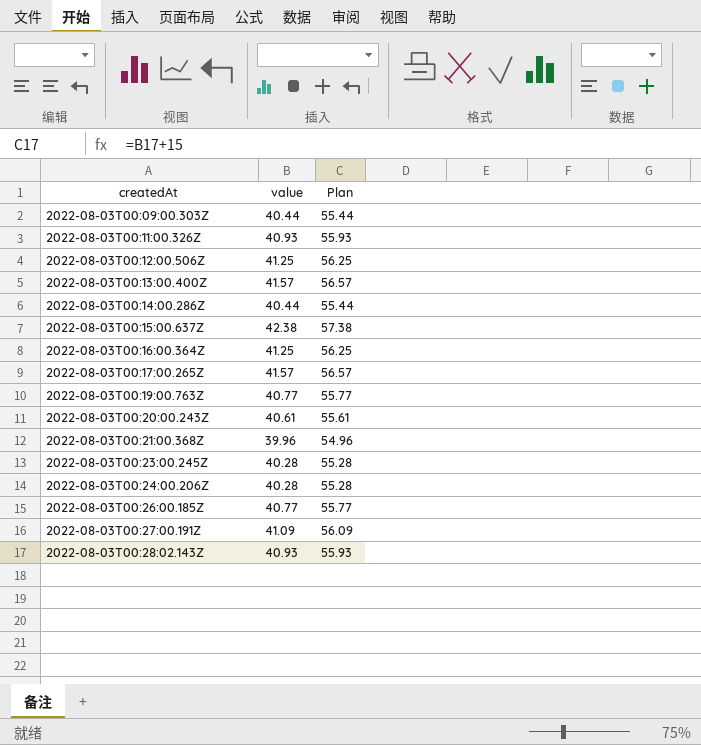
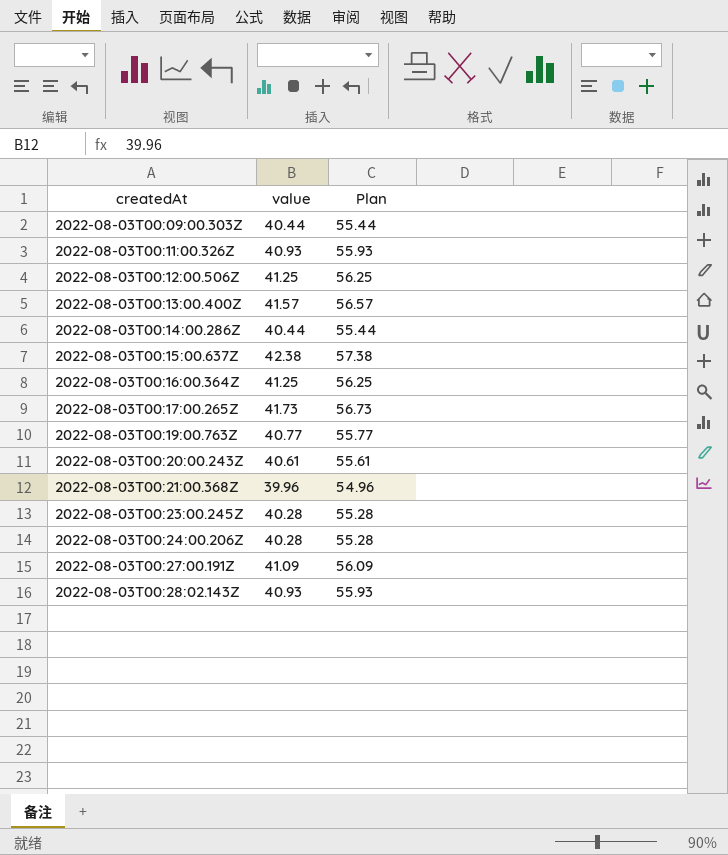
row 2022-08-03T00:26:00.185Z: 40.77 | 55.77 -> none
2022-08-03T00:17:00.265Z | value: 41.57 -> 41.73
2022-08-03T00:17:00.265Z | Plan: 56.57 -> 56.73

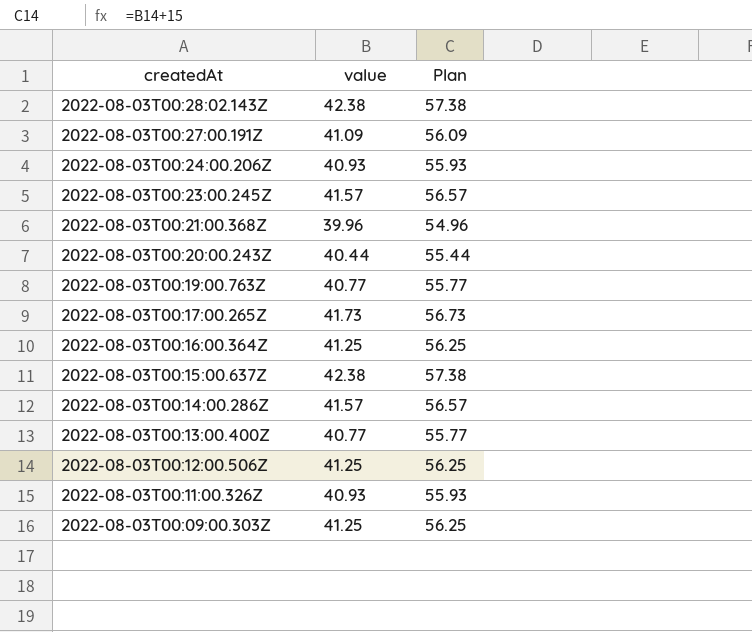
row order: createdAt ascending -> createdAt descending
2022-08-03T00:28:02.143Z | value: 40.93 -> 42.38
2022-08-03T00:28:02.143Z | Plan: 55.93 -> 57.38
2022-08-03T00:24:00.206Z | value: 40.28 -> 40.93
2022-08-03T00:24:00.206Z | Plan: 55.28 -> 55.93
2022-08-03T00:23:00.245Z | value: 40.28 -> 41.57
2022-08-03T00:23:00.245Z | Plan: 55.28 -> 56.57
2022-08-03T00:20:00.243Z | value: 40.61 -> 40.44
2022-08-03T00:20:00.243Z | Plan: 55.61 -> 55.44
2022-08-03T00:14:00.286Z | value: 40.44 -> 41.57
2022-08-03T00:14:00.286Z | Plan: 55.44 -> 56.57
2022-08-03T00:13:00.400Z | value: 41.57 -> 40.77
2022-08-03T00:13:00.400Z | Plan: 56.57 -> 55.77
2022-08-03T00:09:00.303Z | value: 40.44 -> 41.25
2022-08-03T00:09:00.303Z | Plan: 55.44 -> 56.25

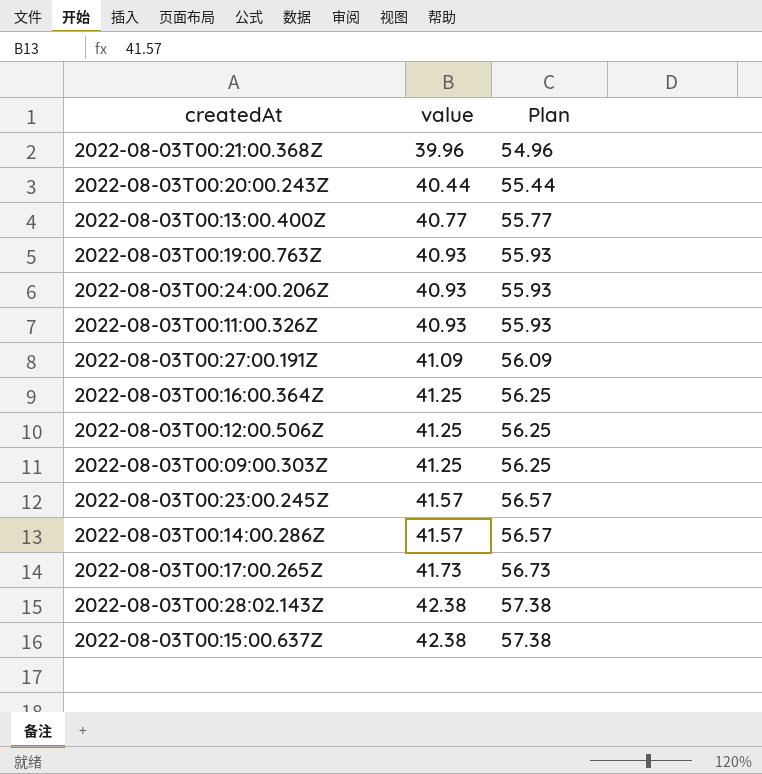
row order: createdAt descending -> value ascending
2022-08-03T00:19:00.763Z | value: 40.77 -> 40.93
2022-08-03T00:19:00.763Z | Plan: 55.77 -> 55.93

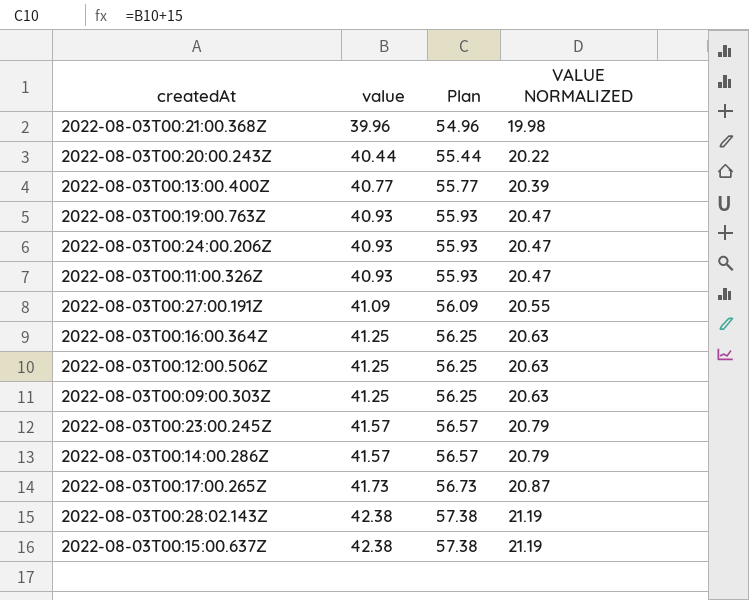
column VALUE NORMALIZED | formula: none -> [value] * 0.5

